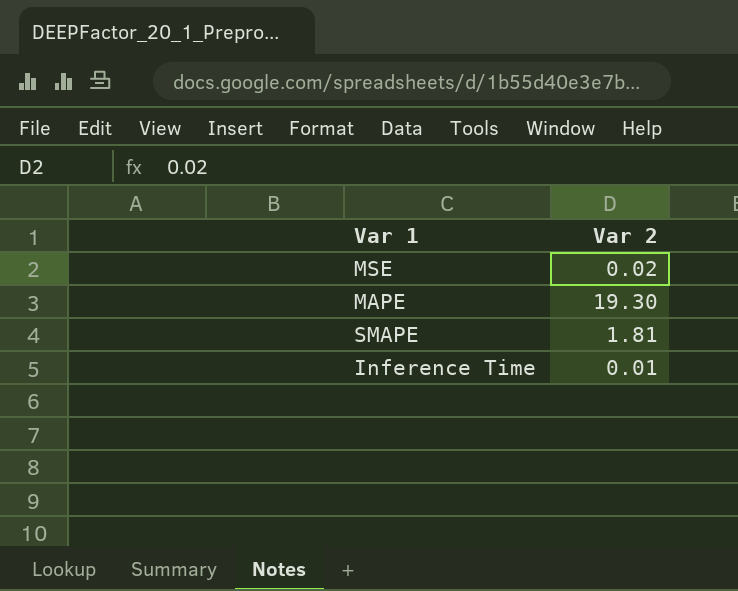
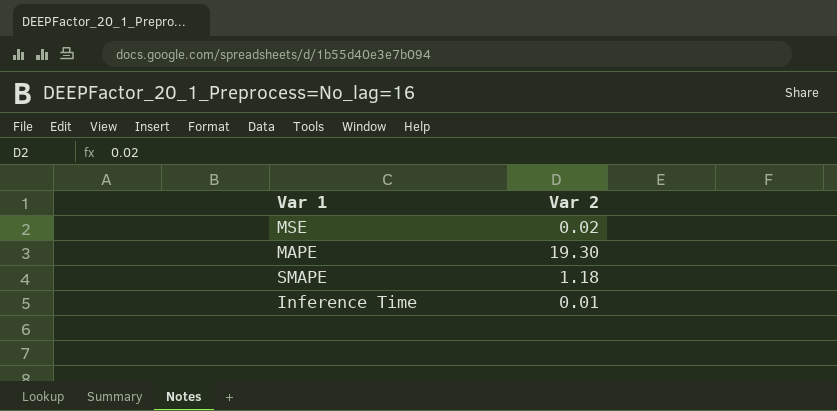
SMAPE | Var 2: 1.81 -> 1.18

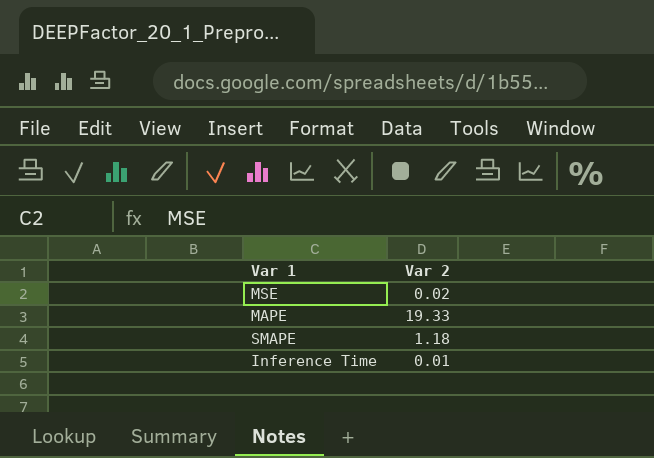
MAPE | Var 2: 19.30 -> 19.33

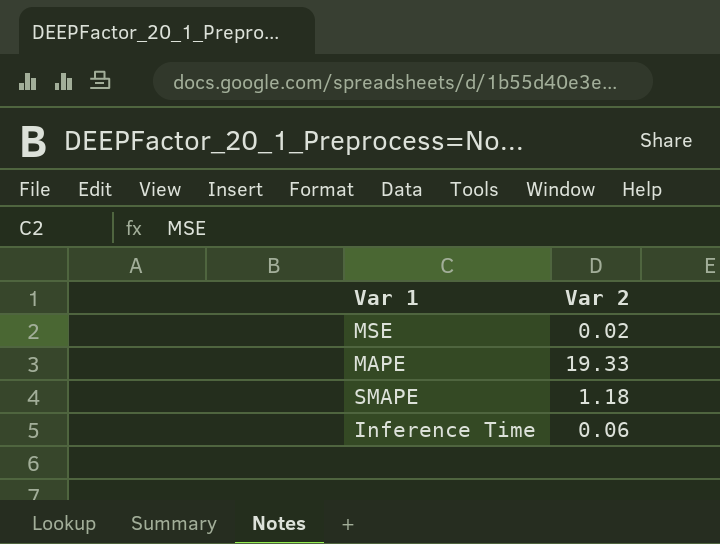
Inference Time | Var 2: 0.01 -> 0.06

